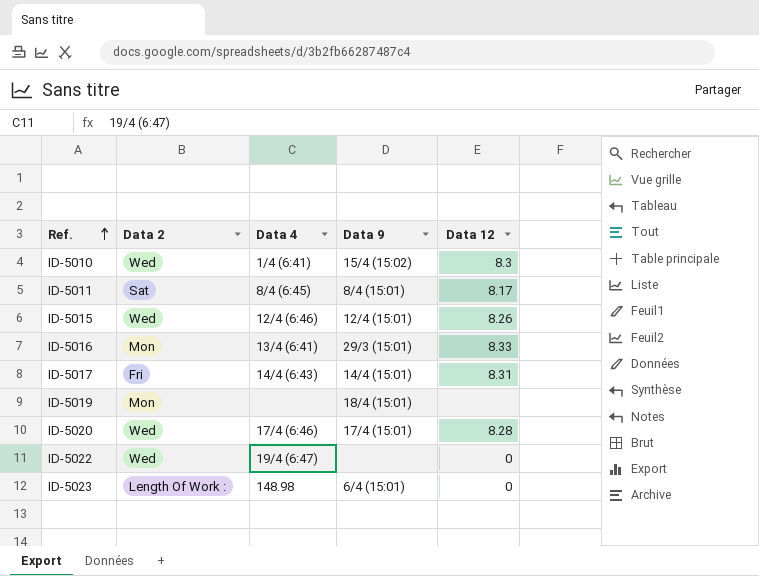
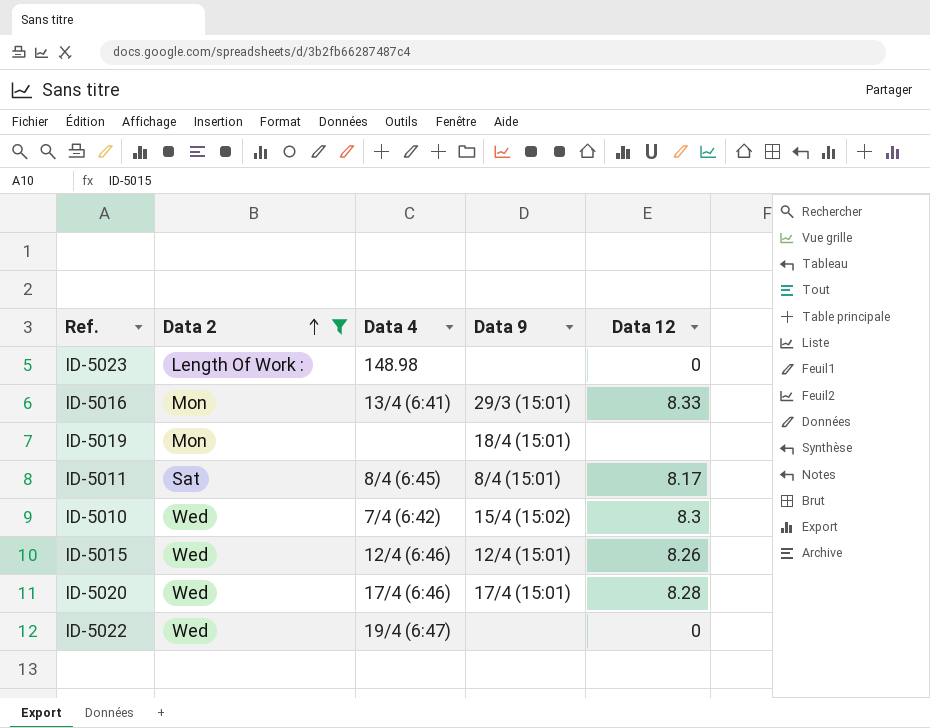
filter: none -> Data 2 != Fri
row order: Ref. ascending -> Data 2 ascending
ID-5023 | Data 9: 6/4 (15:01) -> none
ID-5010 | Data 4: 1/4 (6:41) -> 7/4 (6:42)

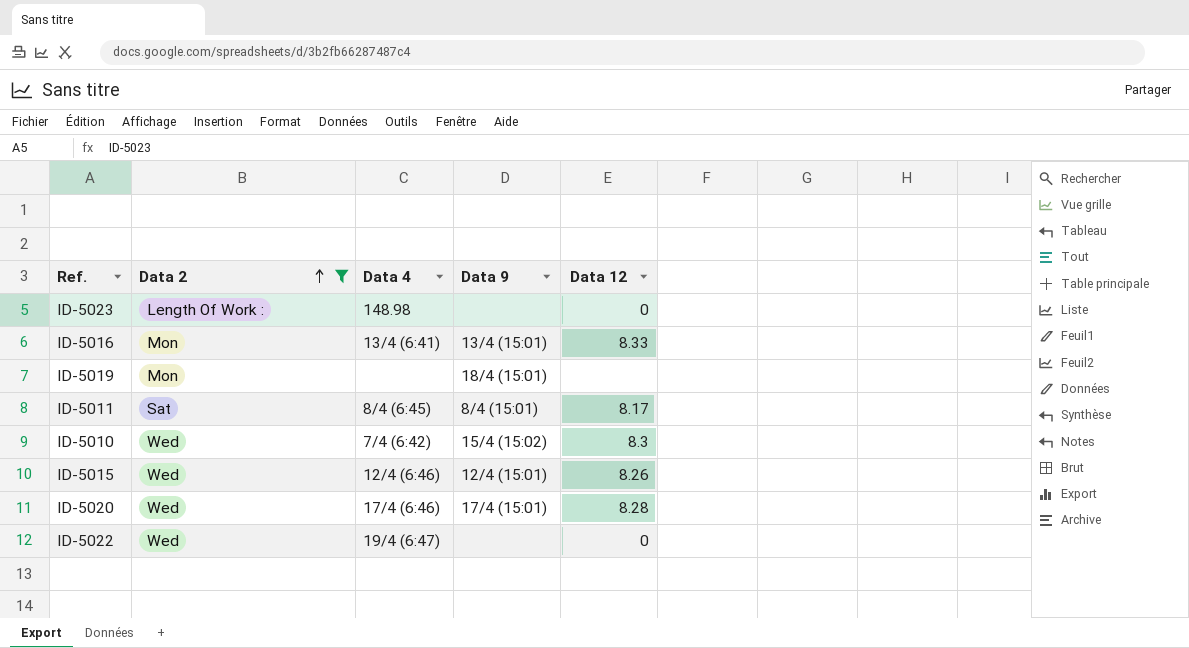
ID-5016 | Data 9: 29/3 (15:01) -> 13/4 (15:01)

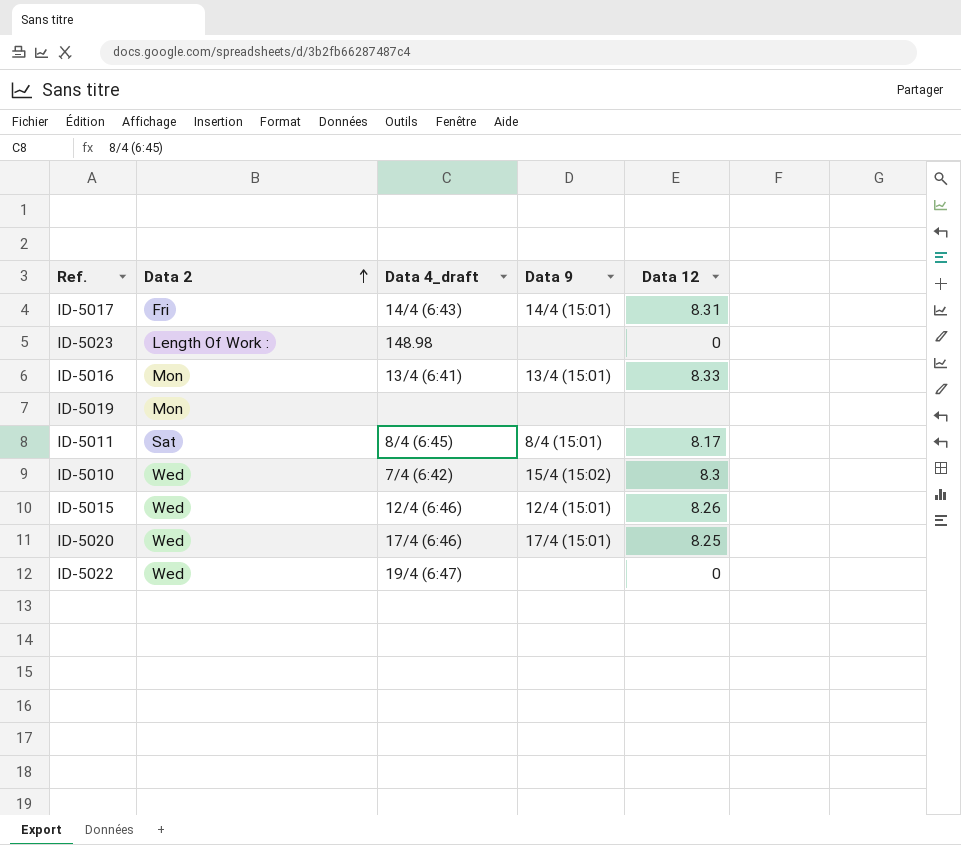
filter: Data 2 != Fri -> none
column name: Data 4 -> Data 4_draft
ID-5019 | Data 9: 18/4 (15:01) -> none
ID-5020 | Data 12: 8.28 -> 8.25

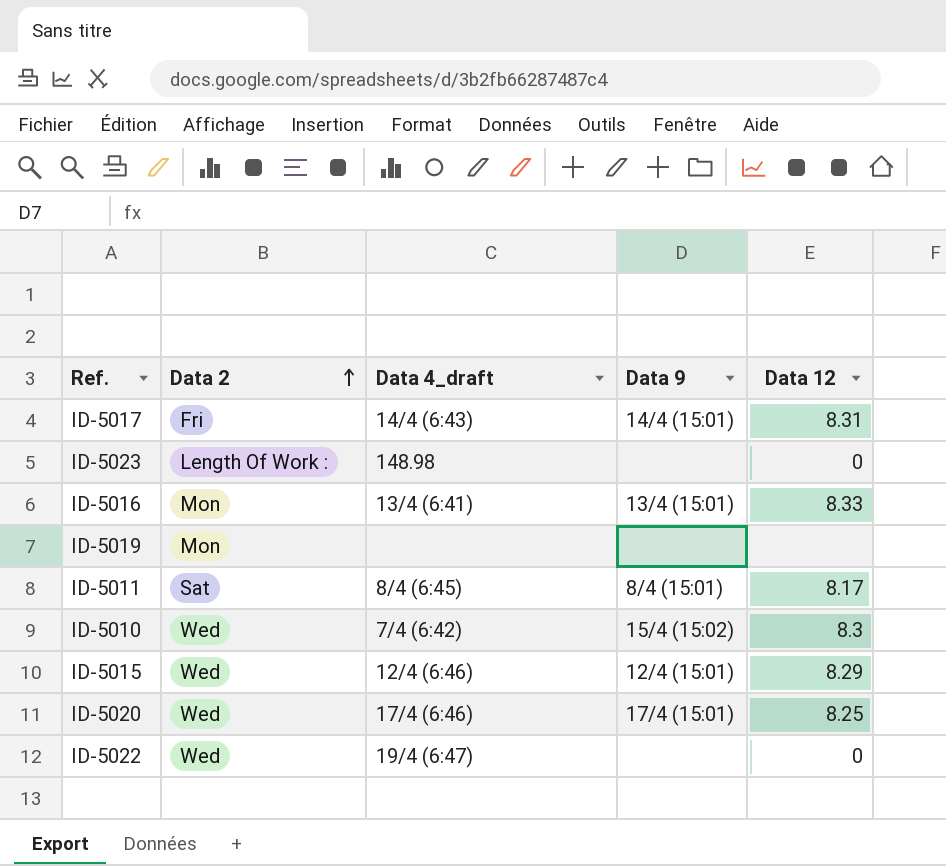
ID-5015 | Data 12: 8.26 -> 8.29

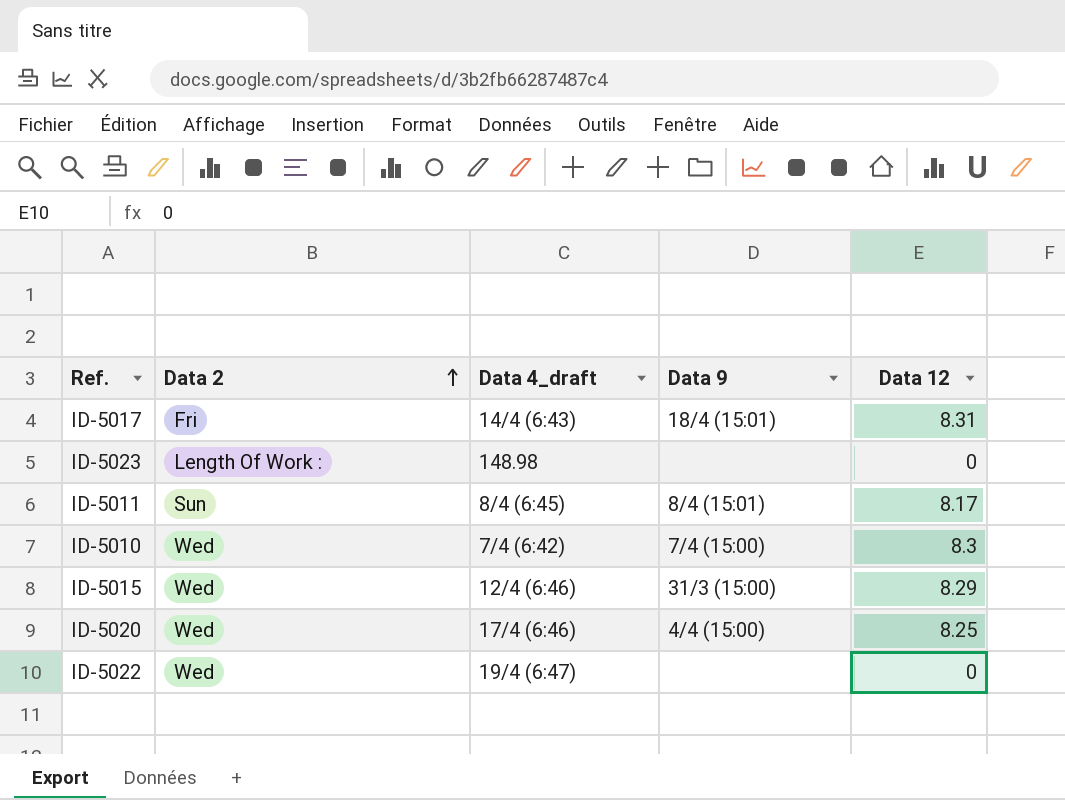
row ID-5016: Mon | 13/4 (6:41) | 13/4 (15:01) | 8.33 -> none
row ID-5019: Mon | none | none | none -> none
ID-5017 | Data 9: 14/4 (15:01) -> 18/4 (15:01)
ID-5011 | Data 2: Sat -> Sun
ID-5010 | Data 9: 15/4 (15:02) -> 7/4 (15:00)
ID-5015 | Data 9: 12/4 (15:01) -> 31/3 (15:00)
ID-5020 | Data 9: 17/4 (15:01) -> 4/4 (15:00)

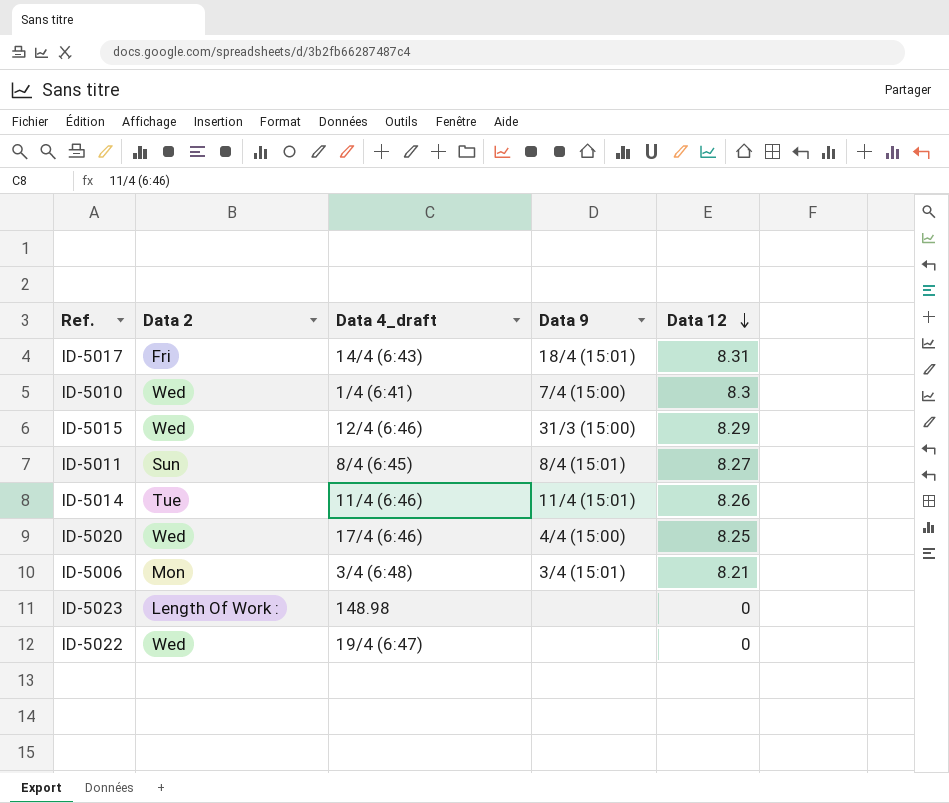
row order: Data 2 ascending -> Data 12 descending
ID-5010 | Data 4_draft: 7/4 (6:42) -> 1/4 (6:41)
ID-5011 | Data 12: 8.17 -> 8.27
row ID-5014: none -> Tue | 11/4 (6:46) | 11/4 (15:01) | 8.26
row ID-5006: none -> Mon | 3/4 (6:48) | 3/4 (15:01) | 8.21

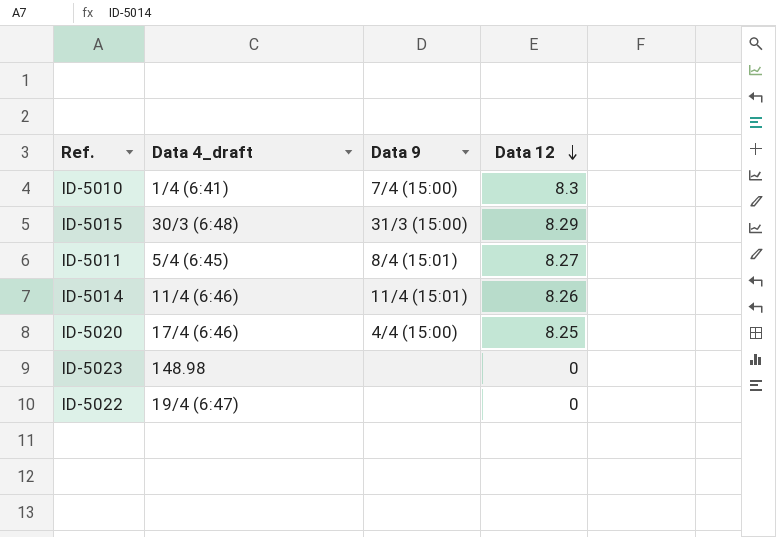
column Data 2 | position: 2 -> none
row ID-5017: Fri | 14/4 (6:43) | 18/4 (15:01) | 8.31 -> none
row ID-5006: Mon | 3/4 (6:48) | 3/4 (15:01) | 8.21 -> none
ID-5015 | Data 4_draft: 12/4 (6:46) -> 30/3 (6:48)
ID-5011 | Data 4_draft: 8/4 (6:45) -> 5/4 (6:45)

